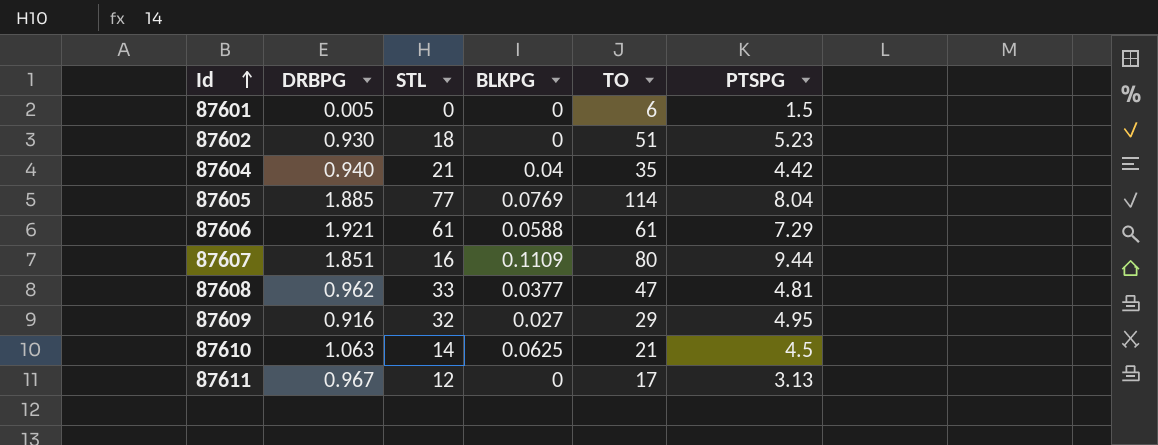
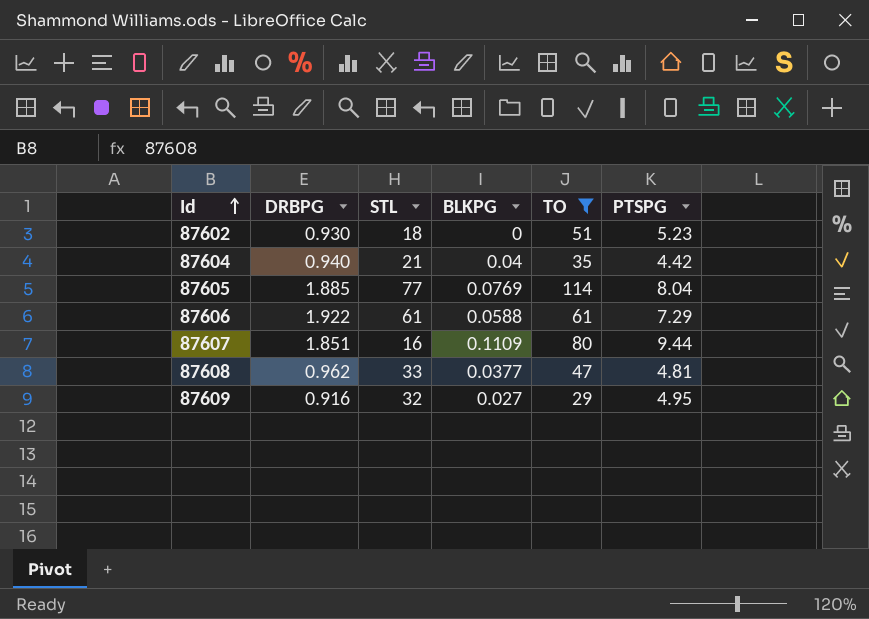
filter: none -> TO >= 29
87606 | DRBPG: 1.921 -> 1.922

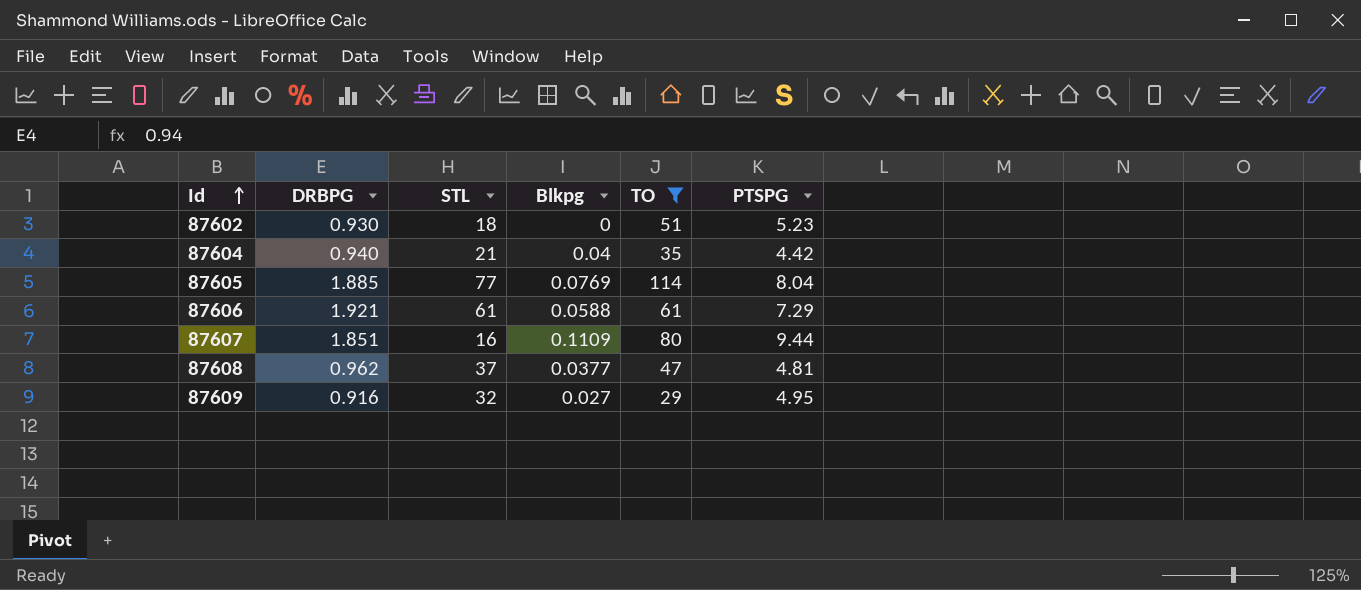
column name: BLKPG -> Blkpg
87606 | DRBPG: 1.922 -> 1.921
87608 | STL: 33 -> 37

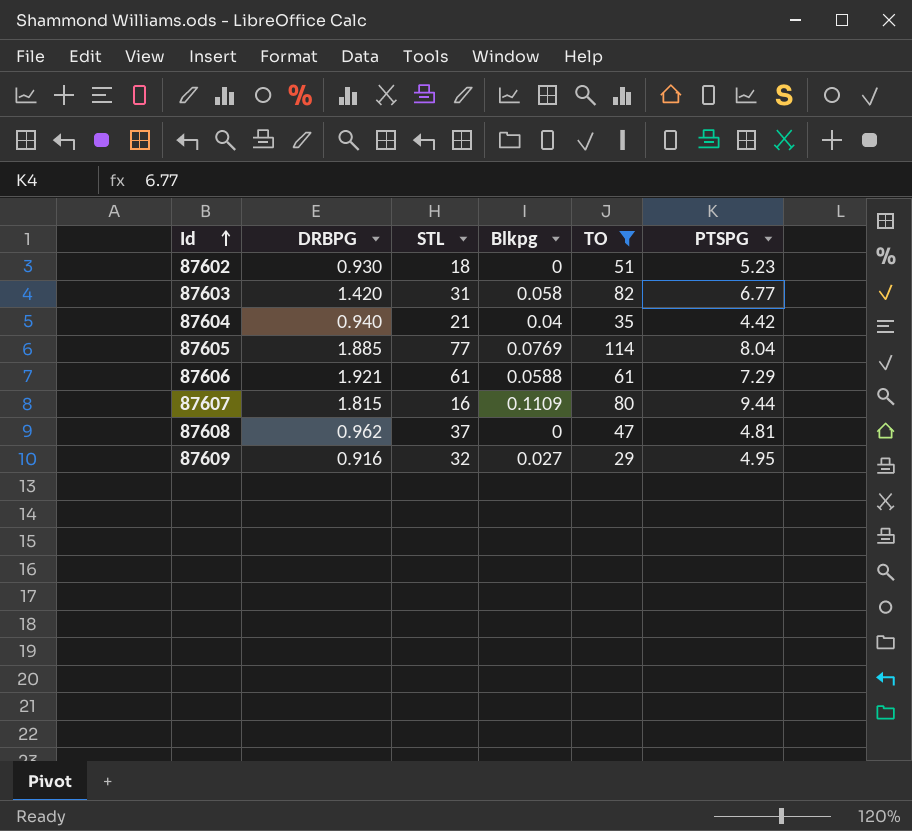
row 87603: none -> 1.420 | 31 | 0.058 | 82 | 6.77
87607 | DRBPG: 1.851 -> 1.815
87608 | Blkpg: 0.0377 -> 0

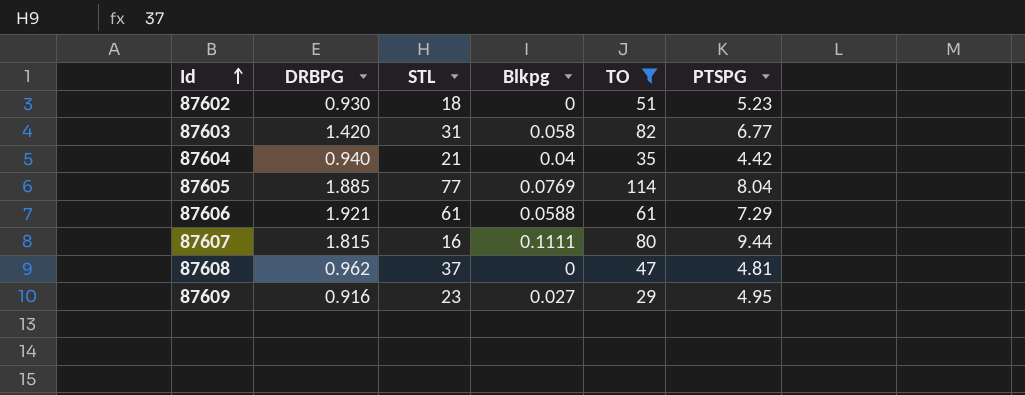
87607 | Blkpg: 0.1109 -> 0.1111
87609 | STL: 32 -> 23

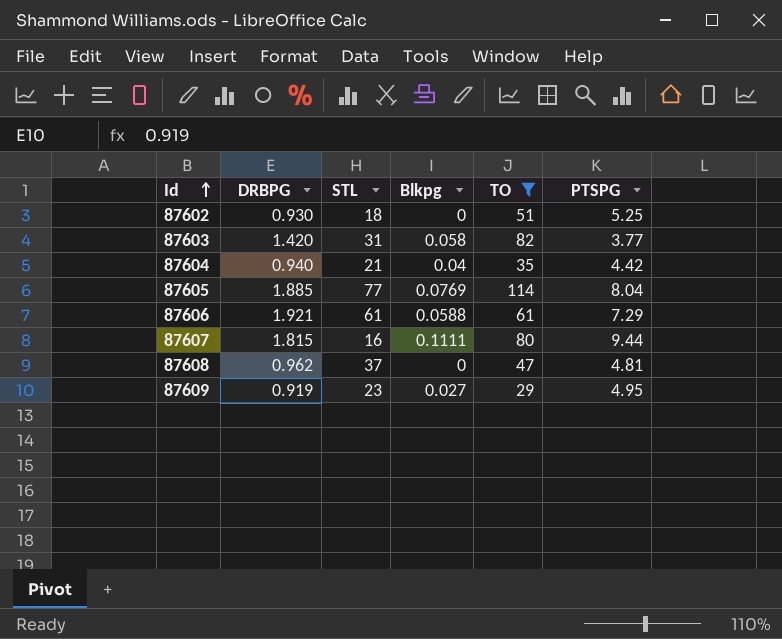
87602 | PTSPG: 5.23 -> 5.25
87603 | PTSPG: 6.77 -> 3.77
87609 | DRBPG: 0.916 -> 0.919

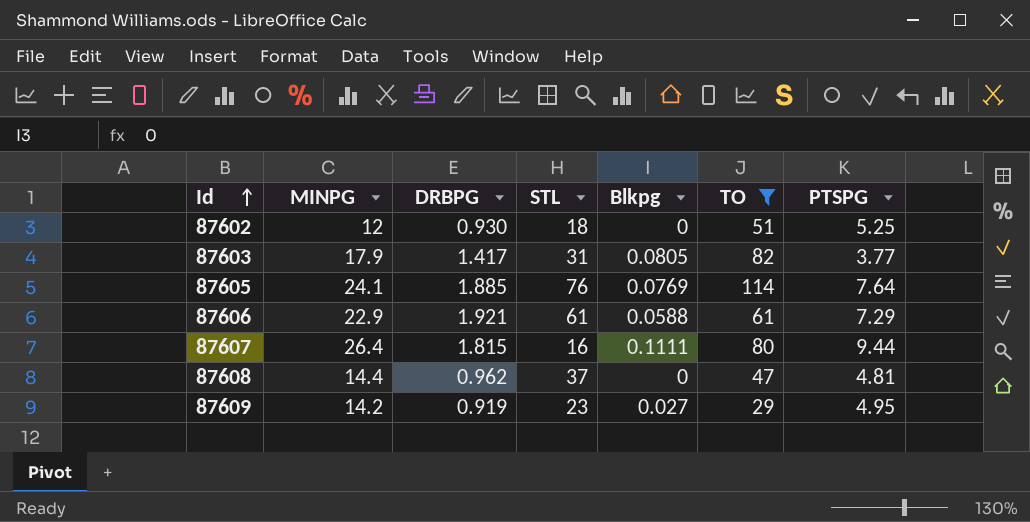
column MINPG | position: none -> 2
row 87604: 0.940 | 21 | 0.04 | 35 | 4.42 -> none
87603 | DRBPG: 1.420 -> 1.417
87603 | Blkpg: 0.058 -> 0.0805
87605 | STL: 77 -> 76
87605 | PTSPG: 8.04 -> 7.64

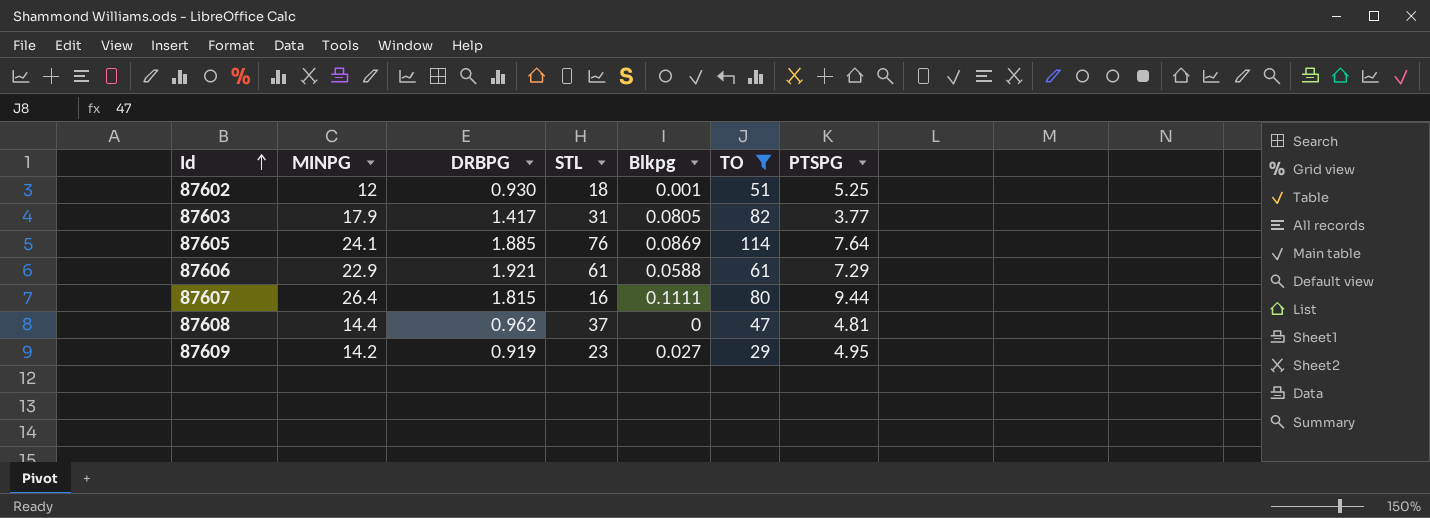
87602 | Blkpg: 0 -> 0.001
87605 | Blkpg: 0.0769 -> 0.0869

